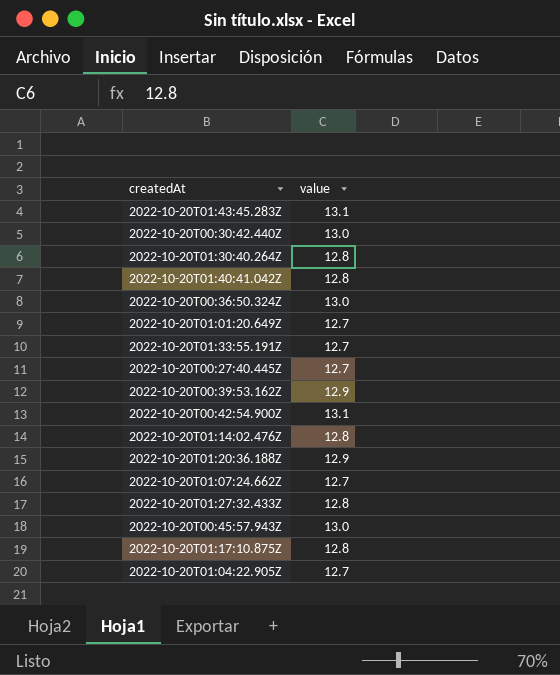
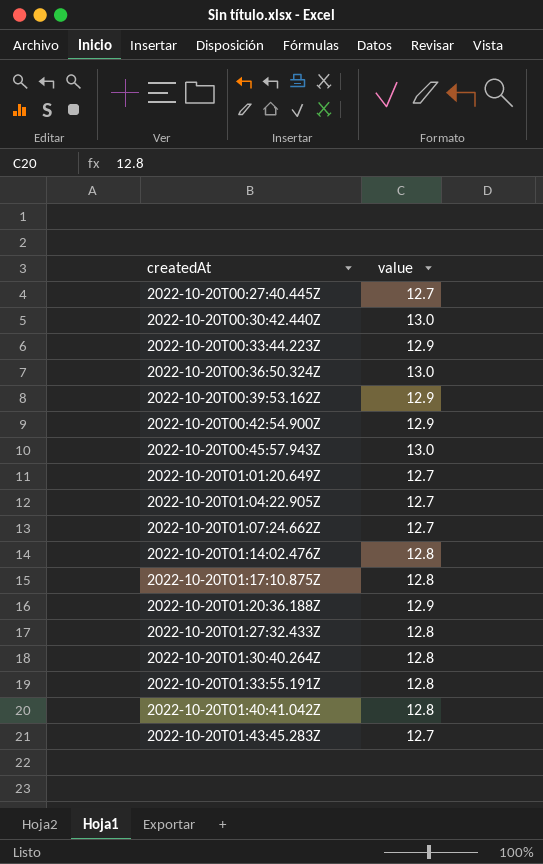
row order: none -> createdAt ascending
row 2022-10-20T00:33:44.223Z: none -> 12.9
2022-10-20T00:42:54.900Z | value: 13.1 -> 12.9
2022-10-20T01:33:55.191Z | value: 12.7 -> 12.8
2022-10-20T01:43:45.283Z | value: 13.1 -> 12.7

